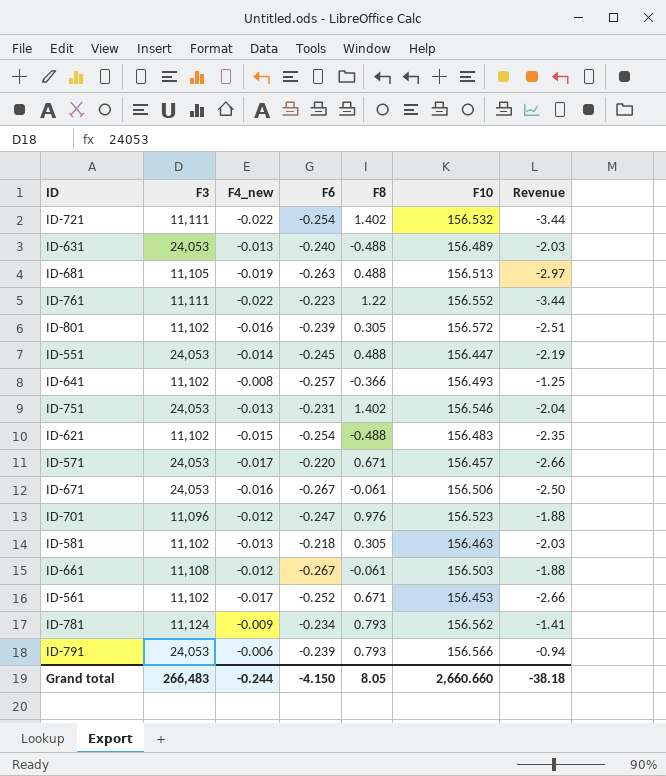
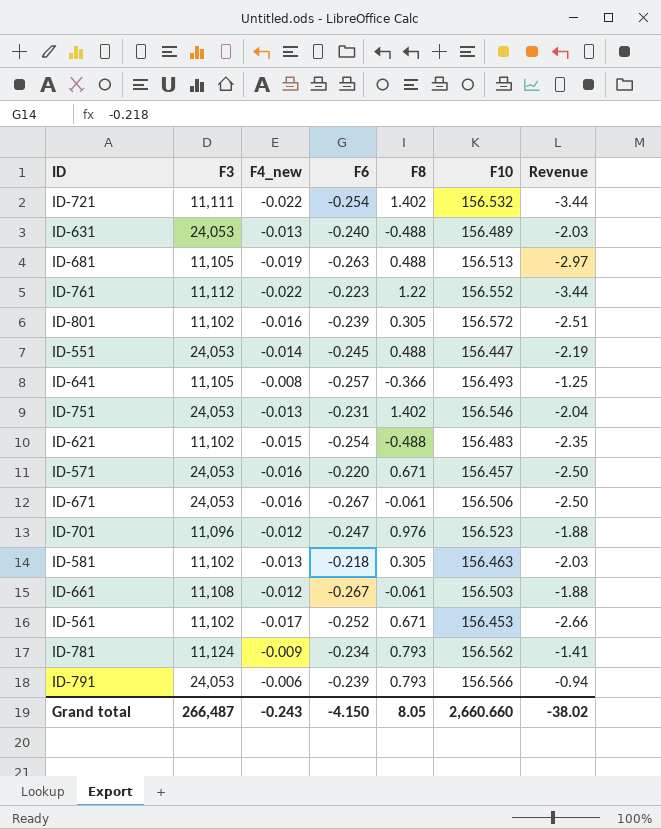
ID-761 | F3: 11,111 -> 11,112
ID-641 | F3: 11,102 -> 11,105
ID-571 | F4_new: -0.017 -> -0.016
ID-571 | Revenue: -2.66 -> -2.50
Grand total | F3: 266,483 -> 266,487
Grand total | F4_new: -0.244 -> -0.243
Grand total | Revenue: -38.18 -> -38.02

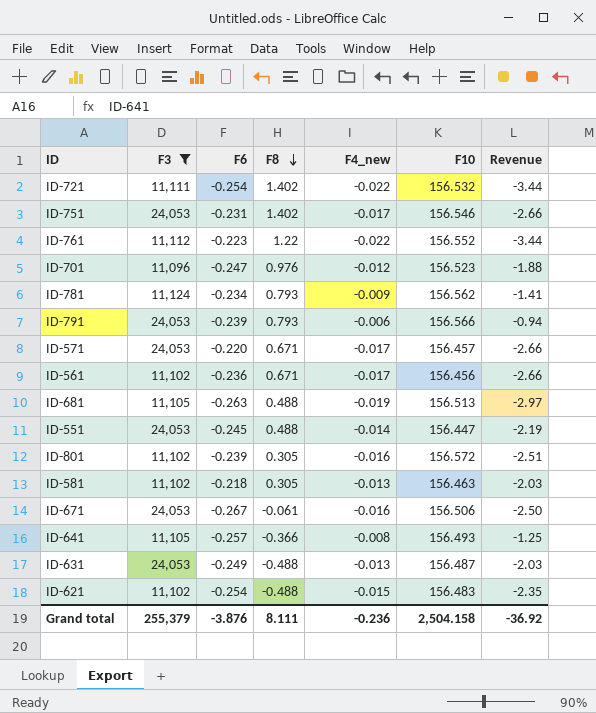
filter: none -> F3 != 11,108
row order: none -> F8 descending
column F4_new | position: 3 -> 5
ID-751 | F4_new: -0.013 -> -0.017
ID-751 | Revenue: -2.04 -> -2.66
ID-571 | F4_new: -0.016 -> -0.017
ID-571 | Revenue: -2.50 -> -2.66
ID-561 | F6: -0.252 -> -0.236
ID-561 | F10: 156.453 -> 156.456
ID-631 | F6: -0.240 -> -0.249
ID-631 | F10: 156.489 -> 156.487
Grand total | F3: 266,487 -> 255,379
Grand total | F6: -4.150 -> -3.876
Grand total | F8: 8.05 -> 8.111
Grand total | F4_new: -0.243 -> -0.236
Grand total | F10: 2,660.660 -> 2,504.158
Grand total | Revenue: -38.02 -> -36.92

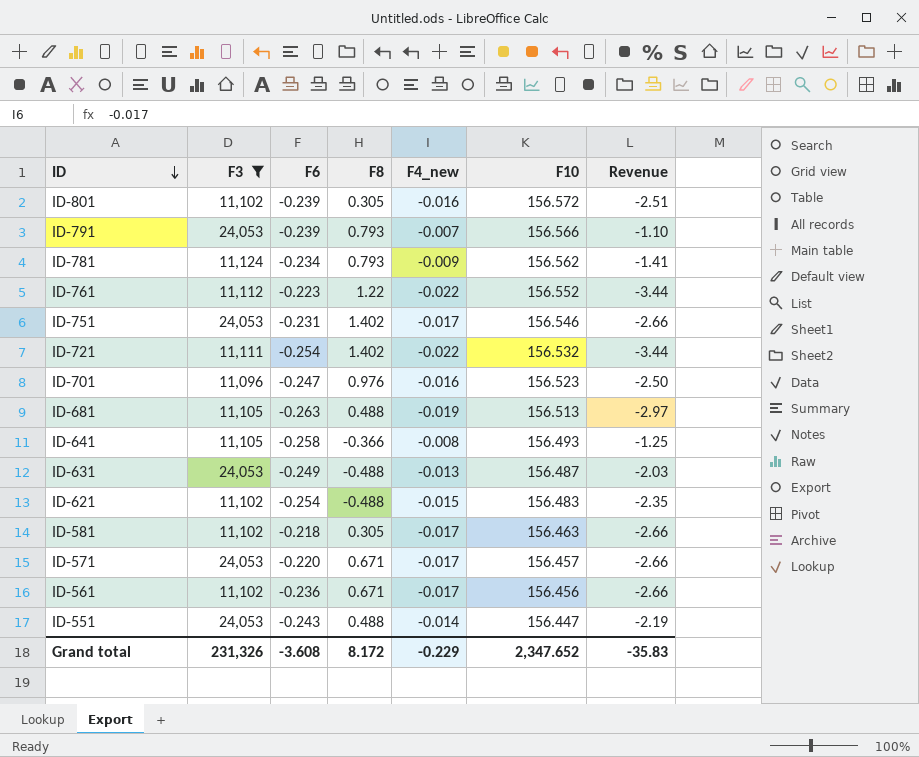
row order: F8 descending -> ID descending
row ID-671: 24,053 | -0.267 | -0.061 | -0.016 | 156.506 | -2.50 -> none
ID-791 | F4_new: -0.006 -> -0.007
ID-791 | Revenue: -0.94 -> -1.10
ID-701 | F4_new: -0.012 -> -0.016
ID-701 | Revenue: -1.88 -> -2.50
ID-641 | F6: -0.257 -> -0.258
ID-581 | F4_new: -0.013 -> -0.017
ID-581 | Revenue: -2.03 -> -2.66
ID-551 | F6: -0.245 -> -0.243
Grand total | F3: 255,379 -> 231,326
Grand total | F6: -3.876 -> -3.608
Grand total | F8: 8.111 -> 8.172
Grand total | F4_new: -0.236 -> -0.229
Grand total | F10: 2,504.158 -> 2,347.652
Grand total | Revenue: -36.92 -> -35.83

